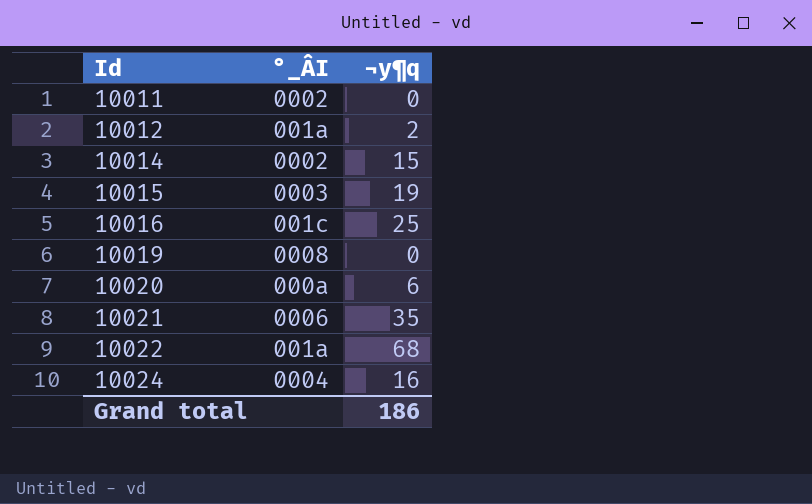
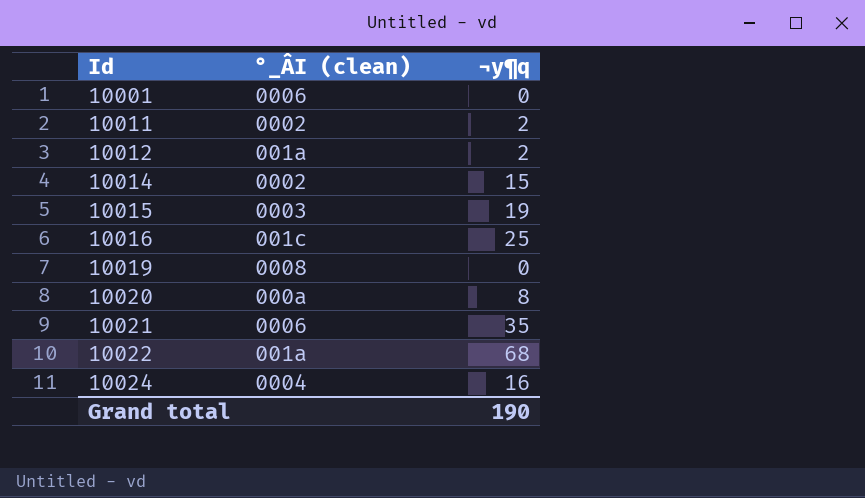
column name: °_ÂI -> °_ÂI (clean)
row 10001: none -> 0006 | 0
10011 | ¬y¶q: 0 -> 2
10020 | ¬y¶q: 6 -> 8
Grand total | ¬y¶q: 186 -> 190

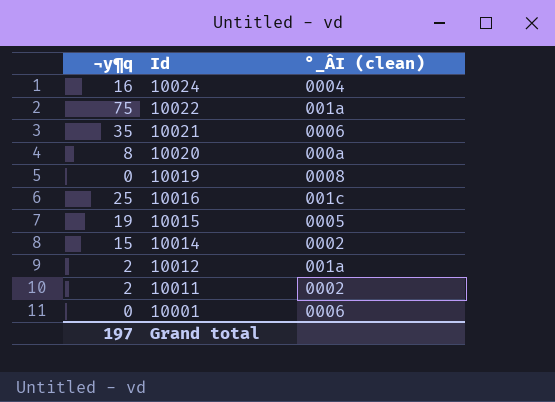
row order: Id ascending -> Id descending
column ¬y¶q | position: 3 -> 1
10022 | ¬y¶q: 68 -> 75
10015 | °_ÂI (clean): 0003 -> 0005
Grand total | ¬y¶q: 190 -> 197

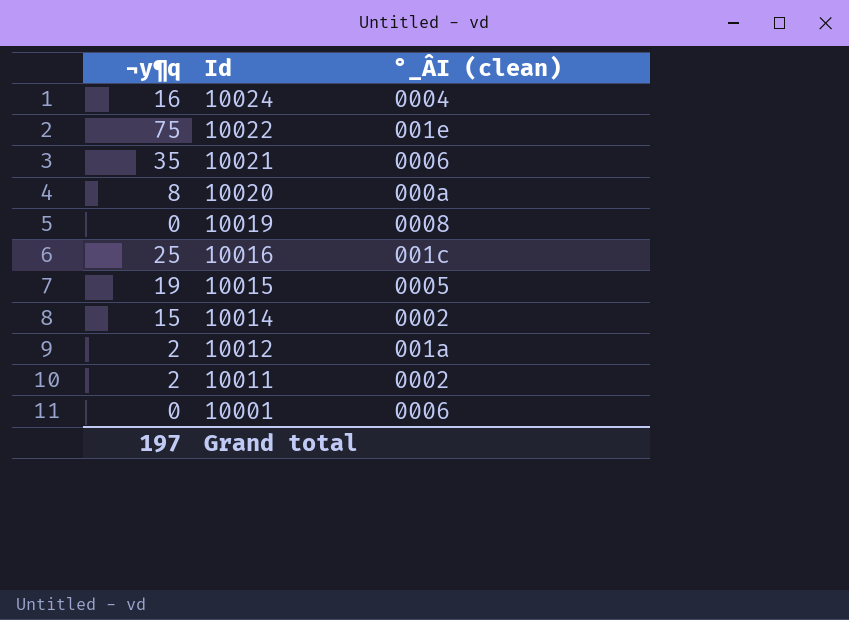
10022 | °_ÂI (clean): 001a -> 001e

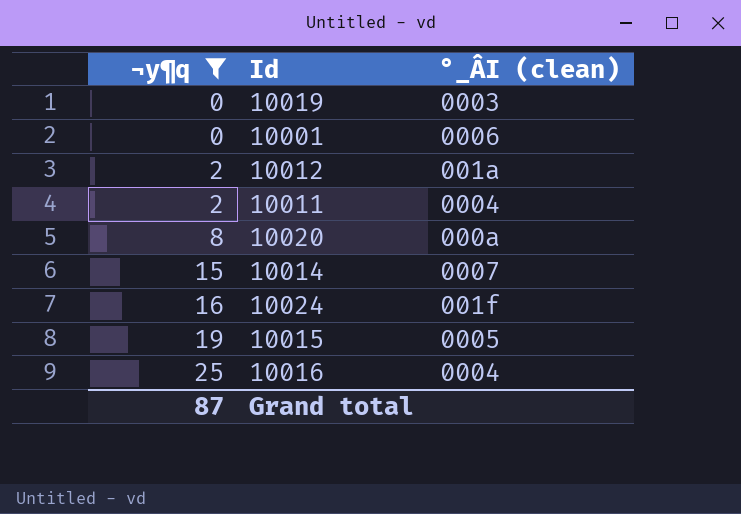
filter: none -> ¬y¶q <= 25
row order: Id descending -> ¬y¶q ascending
10019 | °_ÂI (clean): 0008 -> 0003
10011 | °_ÂI (clean): 0002 -> 0004
10014 | °_ÂI (clean): 0002 -> 0007
10024 | °_ÂI (clean): 0004 -> 001f
10016 | °_ÂI (clean): 001c -> 0004
Grand total | ¬y¶q: 197 -> 87

